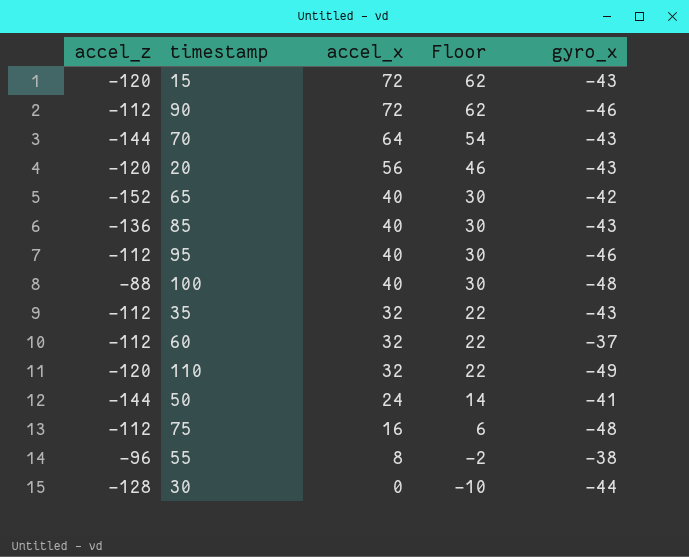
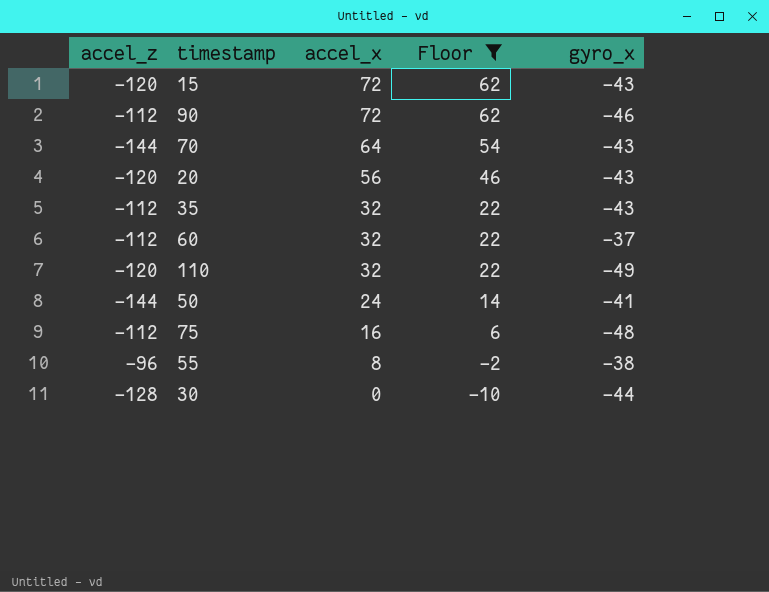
filter: none -> Floor != 30

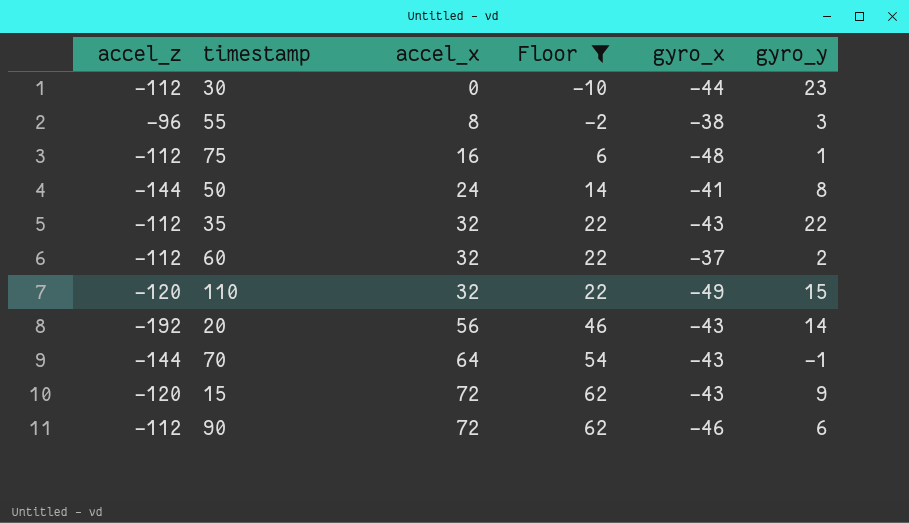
row order: accel_x descending -> accel_x ascending
column gyro_y | position: none -> 6
30 | accel_z: -128 -> -112
20 | accel_z: -120 -> -192

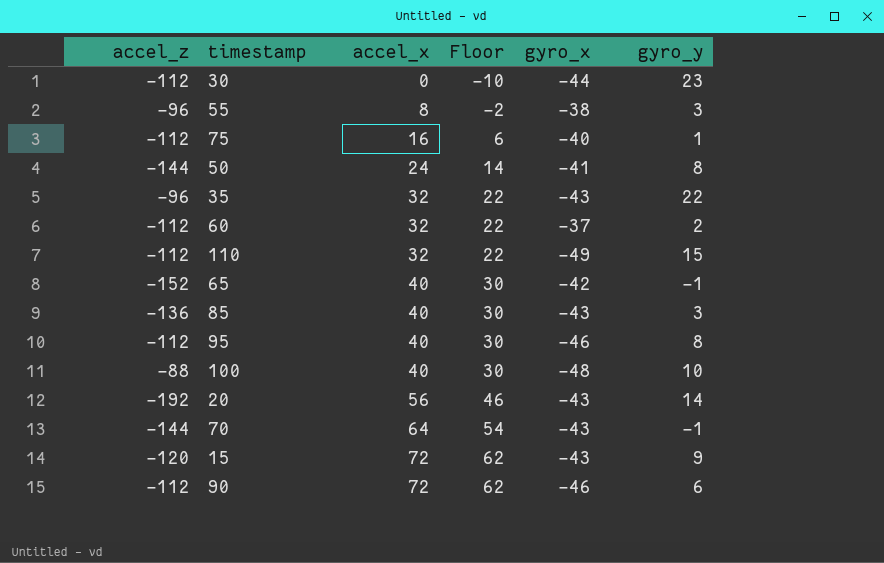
filter: Floor != 30 -> none
75 | gyro_x: -48 -> -40
35 | accel_z: -112 -> -96
110 | accel_z: -120 -> -112

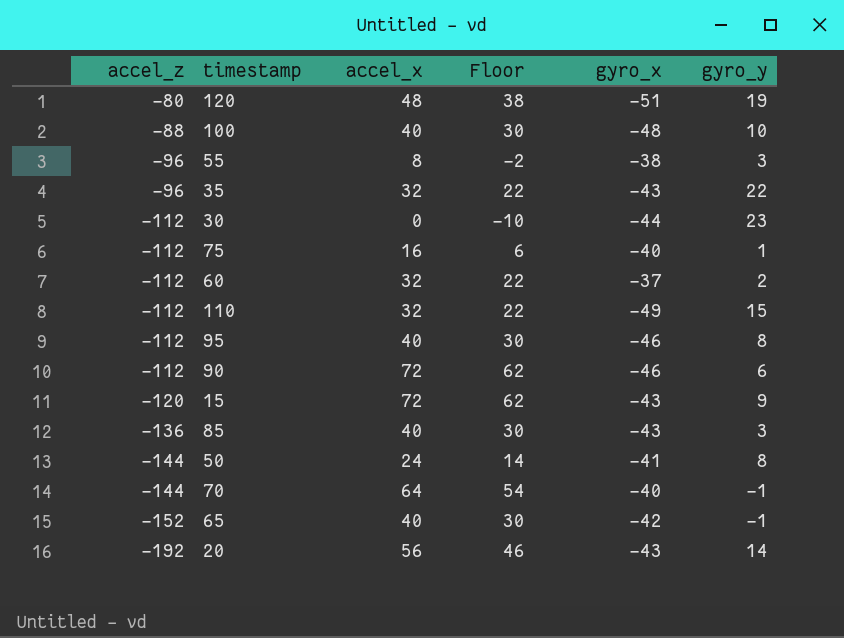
row order: accel_x ascending -> accel_z descending
row 120: none -> -80 | 48 | 38 | -51 | 19
70 | gyro_x: -43 -> -40

